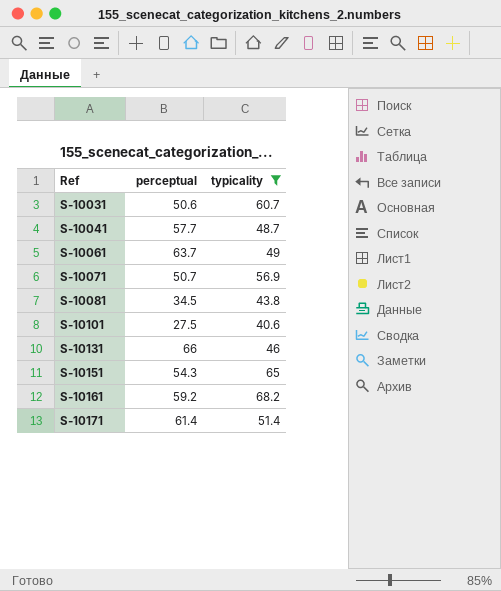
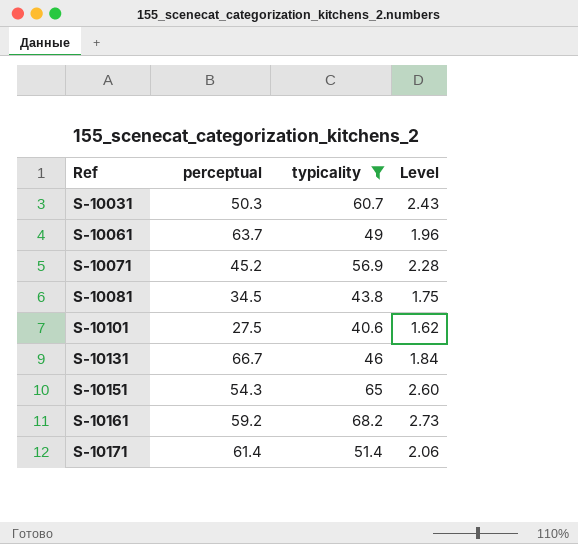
column Level | formula: none -> [typicality] * 0.04
row S-10041: 57.7 | 48.7 -> none
S-10031 | perceptual: 50.6 -> 50.3
S-10071 | perceptual: 50.7 -> 45.2
S-10131 | perceptual: 66 -> 66.7

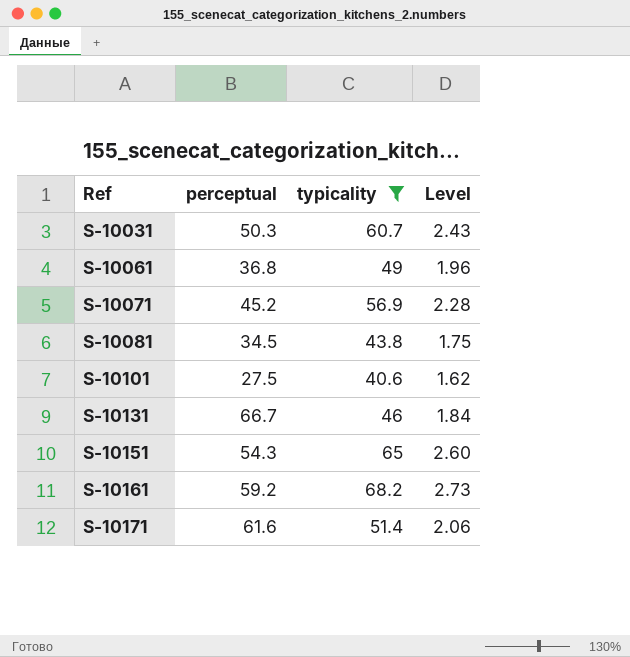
S-10061 | perceptual: 63.7 -> 36.8
S-10171 | perceptual: 61.4 -> 61.6

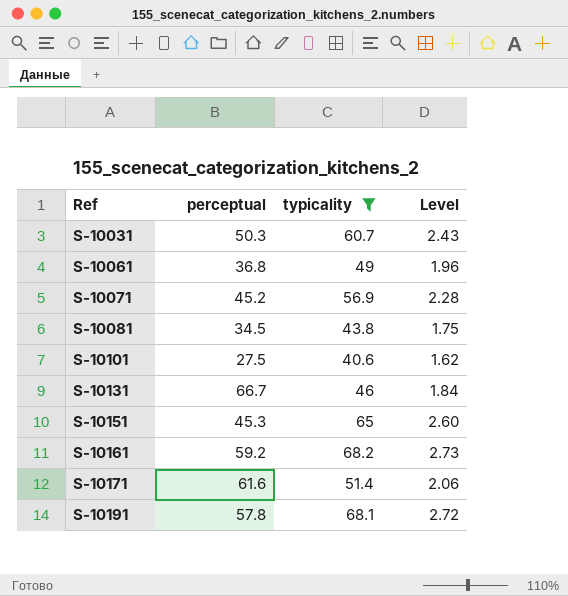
S-10151 | perceptual: 54.3 -> 45.3
row S-10191: none -> 57.8 | 68.1 | 2.72

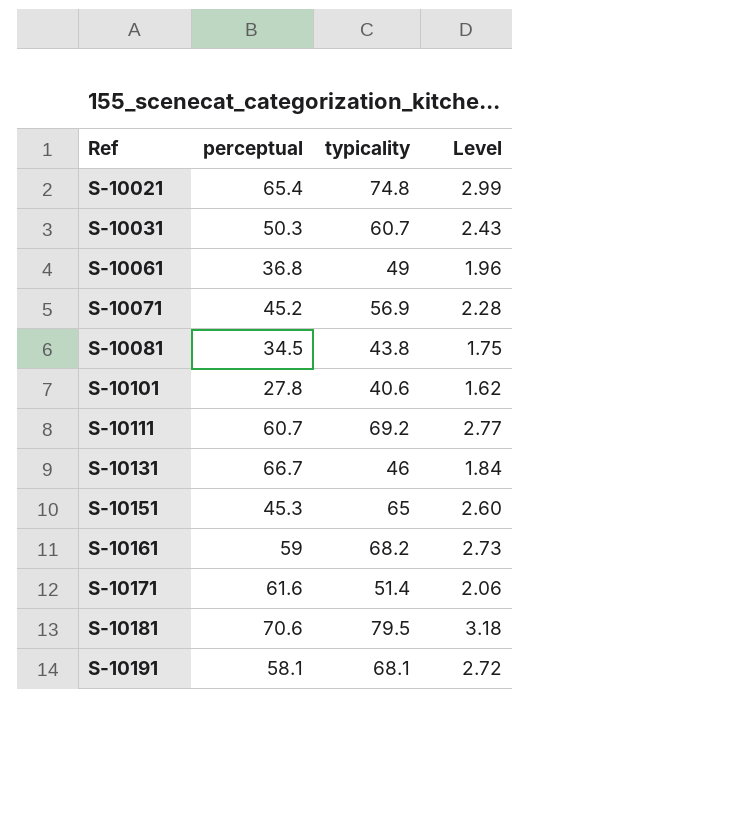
filter: typicality <= 68.2 -> none
S-10101 | perceptual: 27.5 -> 27.8
S-10161 | perceptual: 59.2 -> 59
S-10191 | perceptual: 57.8 -> 58.1

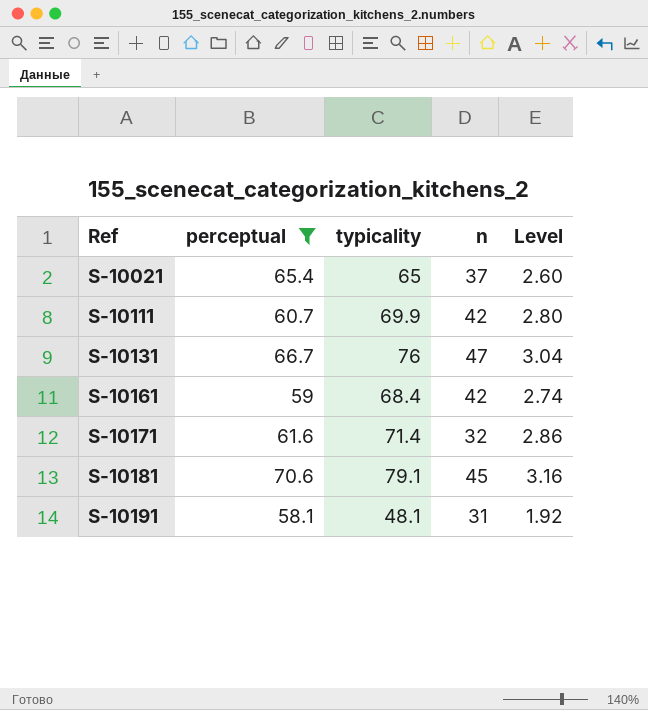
filter: none -> perceptual >= 58.1
column n | position: none -> 4
S-10021 | typicality: 74.8 -> 65
S-10021 | Level: 2.99 -> 2.60
S-10111 | typicality: 69.2 -> 69.9
S-10111 | Level: 2.77 -> 2.80
S-10131 | typicality: 46 -> 76
S-10131 | Level: 1.84 -> 3.04
S-10161 | typicality: 68.2 -> 68.4
S-10161 | Level: 2.73 -> 2.74
S-10171 | typicality: 51.4 -> 71.4
S-10171 | Level: 2.06 -> 2.86
S-10181 | typicality: 79.5 -> 79.1
S-10181 | Level: 3.18 -> 3.16
S-10191 | typicality: 68.1 -> 48.1
S-10191 | Level: 2.72 -> 1.92

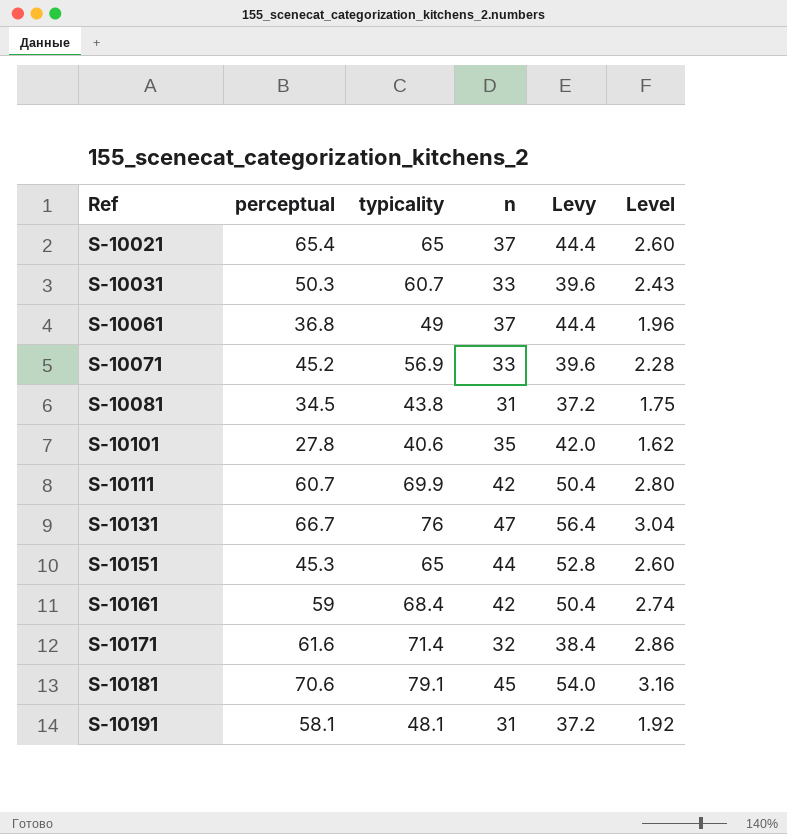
filter: perceptual >= 58.1 -> none
column Levy | formula: none -> [n] * 1.2

